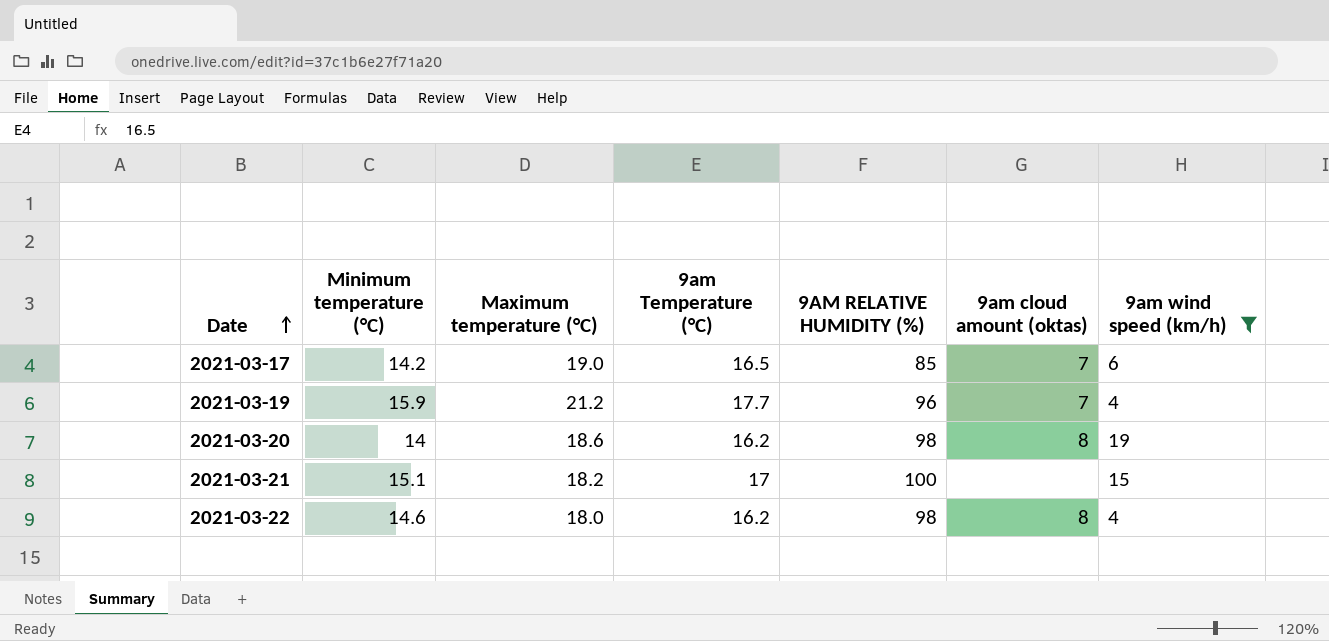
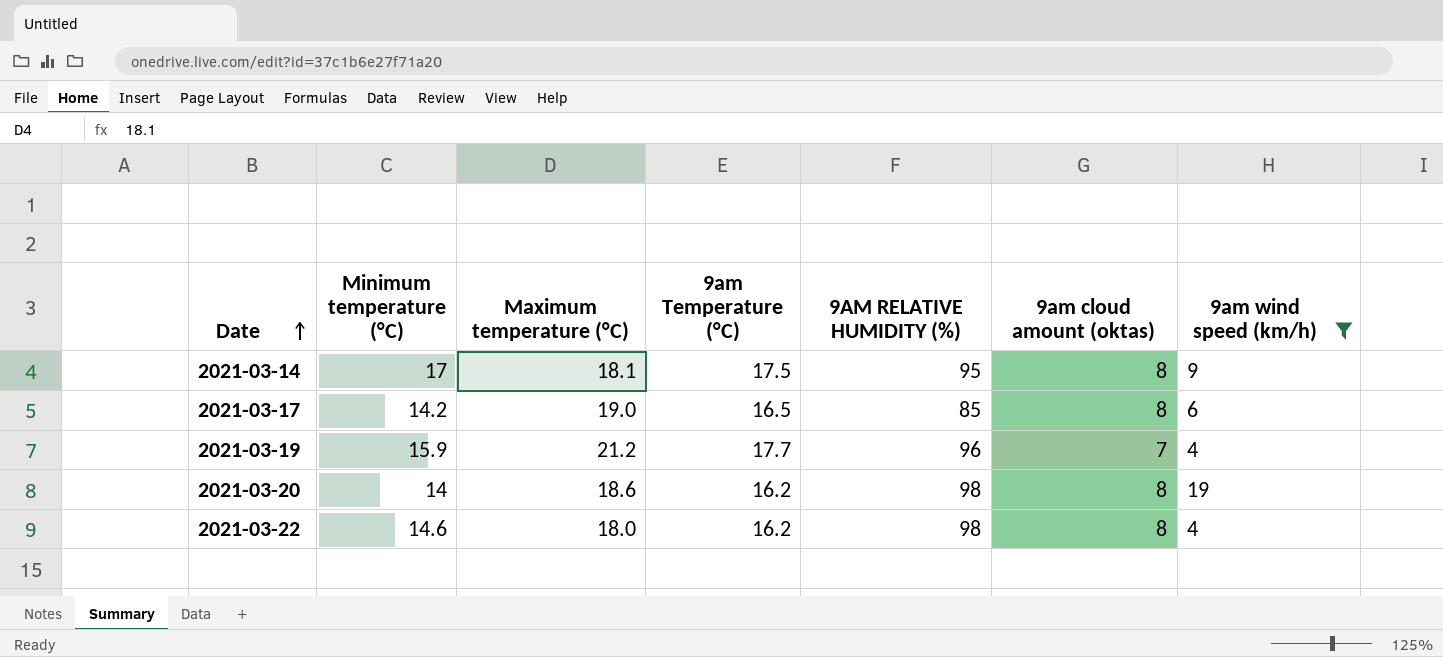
row 2021-03-21: 15.1 | 18.2 | 17 | 100 | none | 15 -> none
row 2021-03-14: none -> 17 | 18.1 | 17.5 | 95 | 8 | 9
2021-03-17 | 9am cloud amount (oktas): 7 -> 8

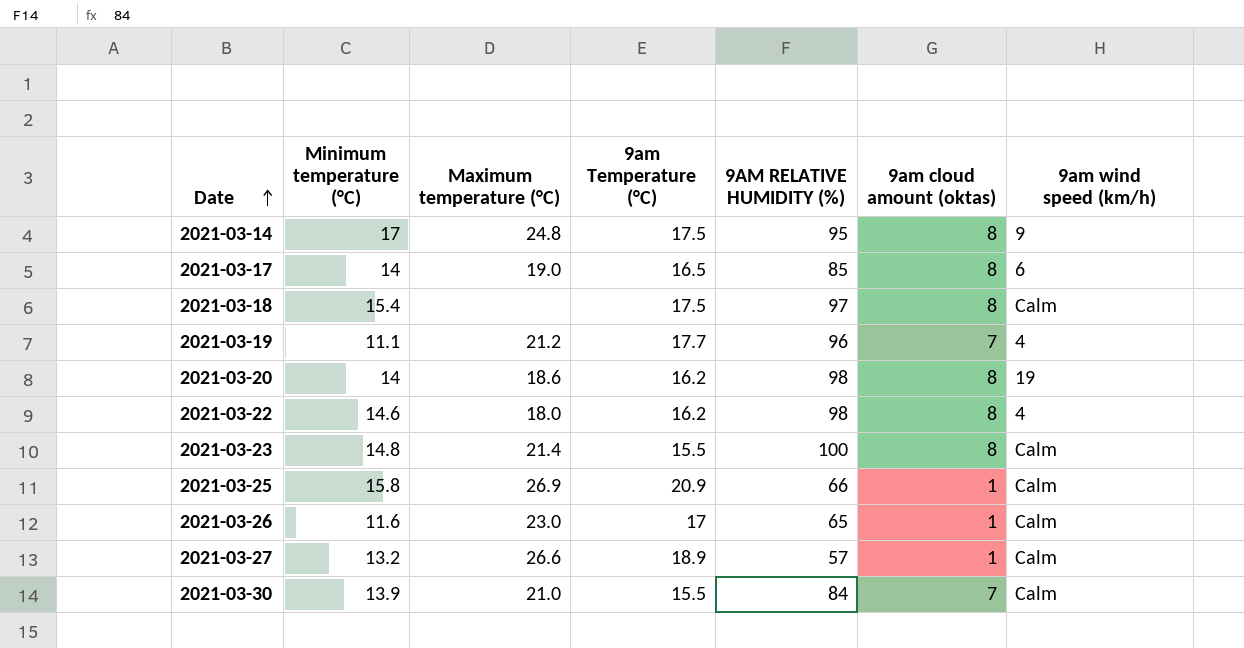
filter: 9am wind speed (km/h) != Calm -> none
2021-03-14 | Maximum temperature (°C): 18.1 -> 24.8
2021-03-17 | Minimum temperature (°C): 14.2 -> 14
2021-03-19 | Minimum temperature (°C): 15.9 -> 11.1

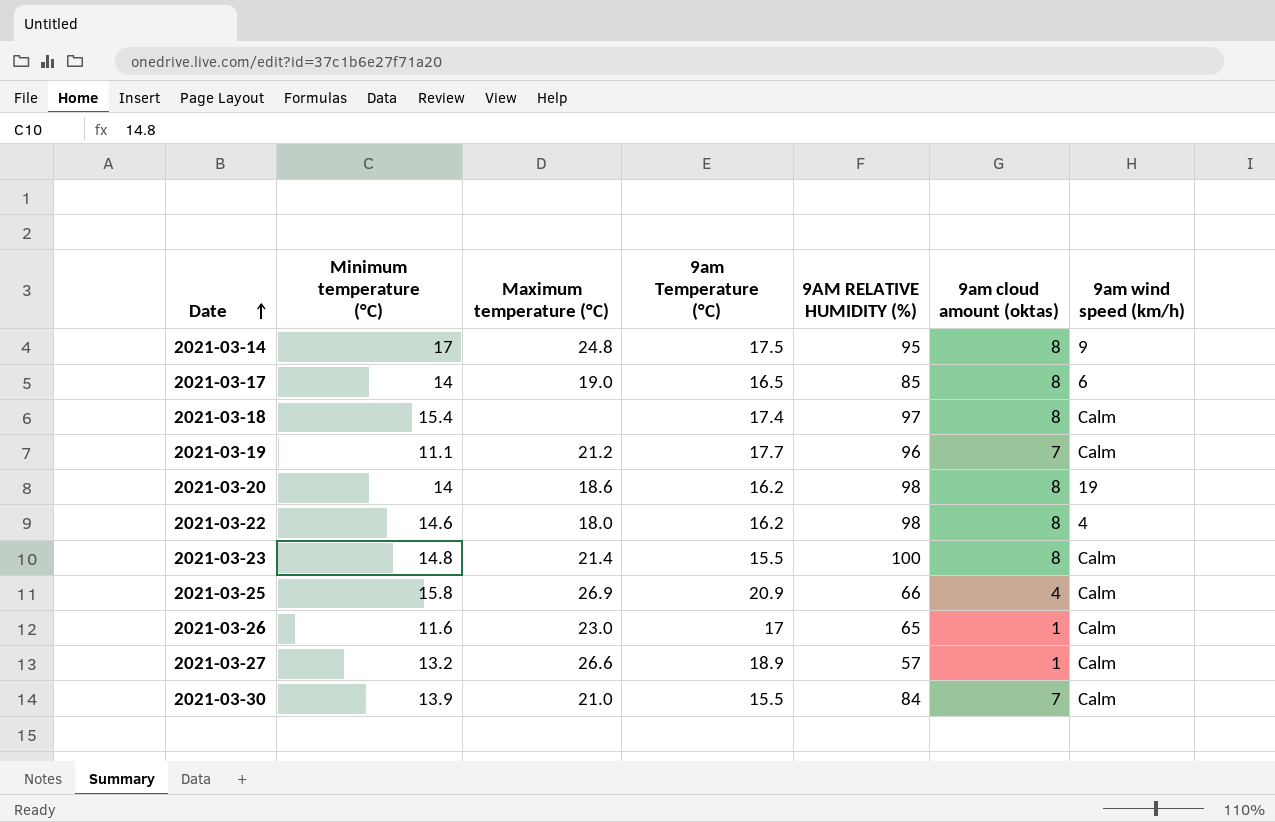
2021-03-18 | 9am Temperature (°C): 17.5 -> 17.4
2021-03-19 | 9am wind speed (km/h): 4 -> Calm
2021-03-25 | 9am cloud amount (oktas): 1 -> 4

